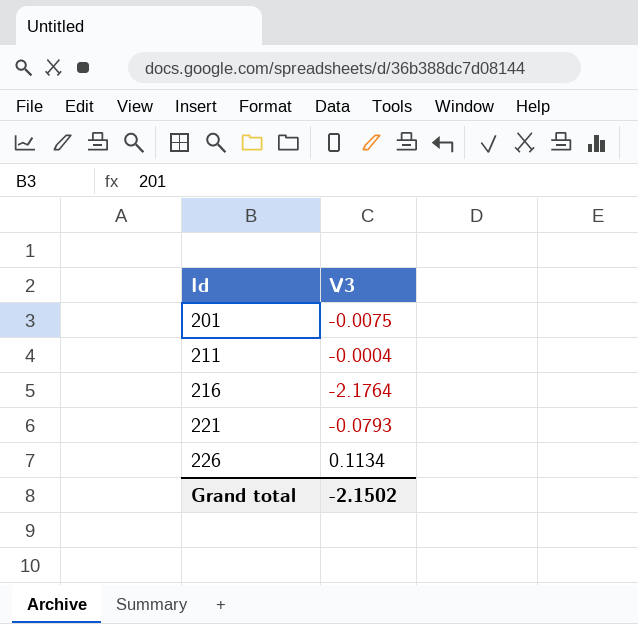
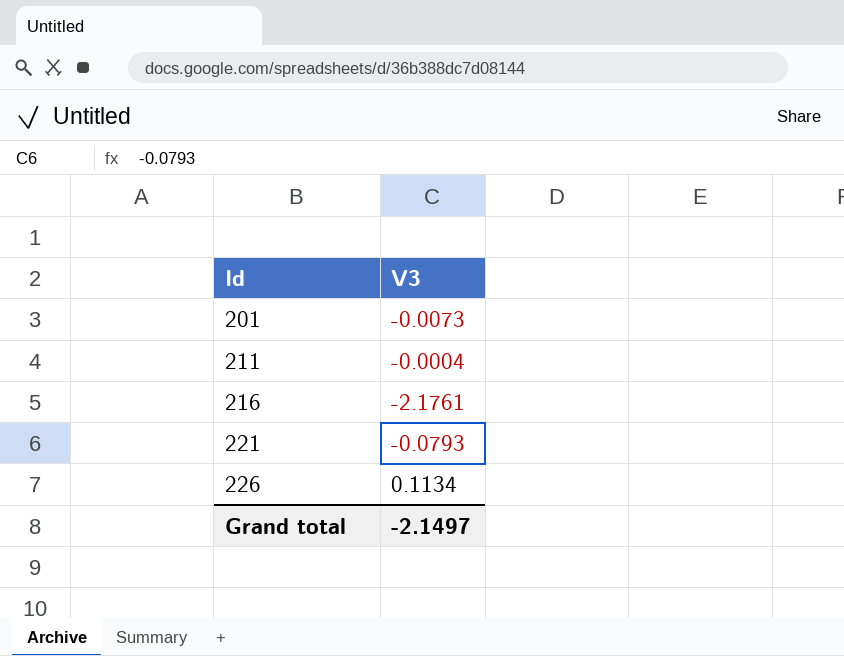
201 | V3: -0.0075 -> -0.0073
216 | V3: -2.1764 -> -2.1761
Grand total | V3: -2.1502 -> -2.1497

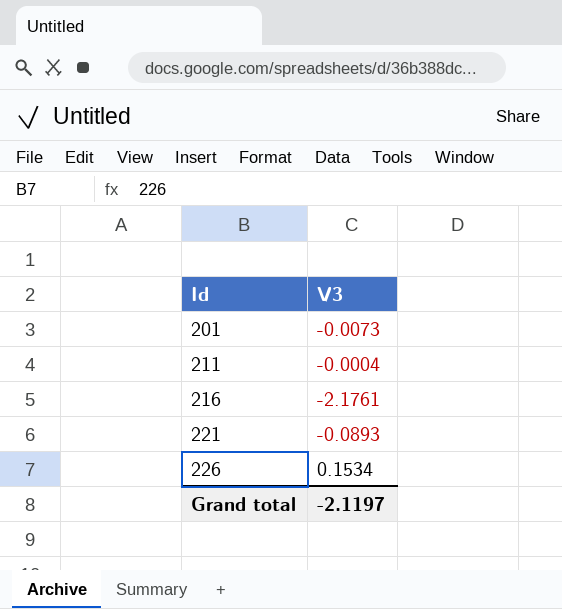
221 | V3: -0.0793 -> -0.0893
226 | V3: 0.1134 -> 0.1534
Grand total | V3: -2.1497 -> -2.1197

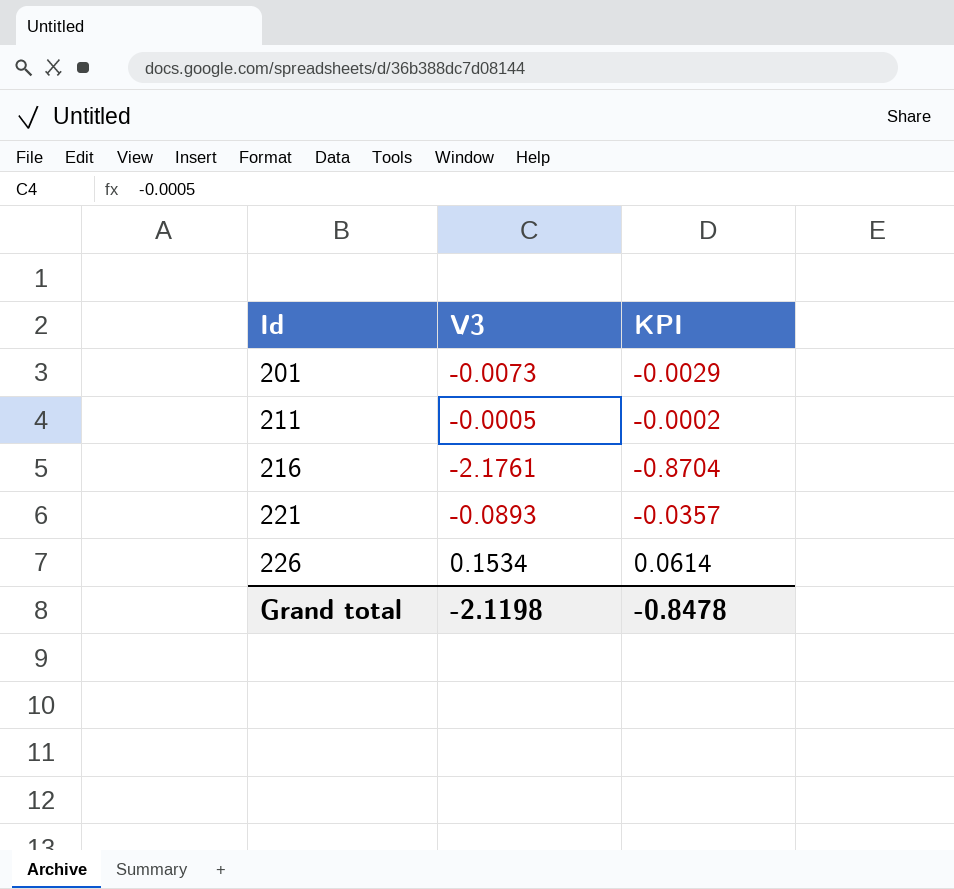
column KPI | formula: none -> [V3] * 0.4
211 | V3: -0.0004 -> -0.0005
Grand total | V3: -2.1197 -> -2.1198

